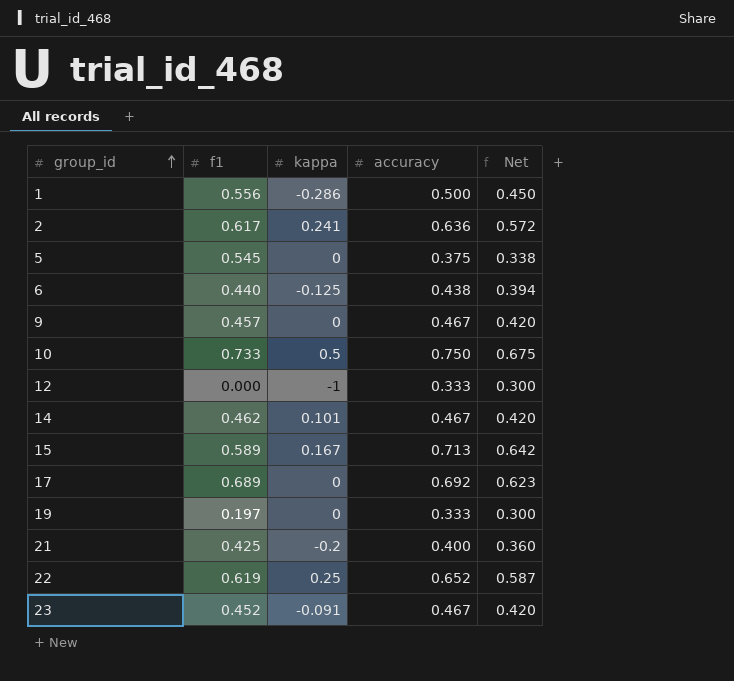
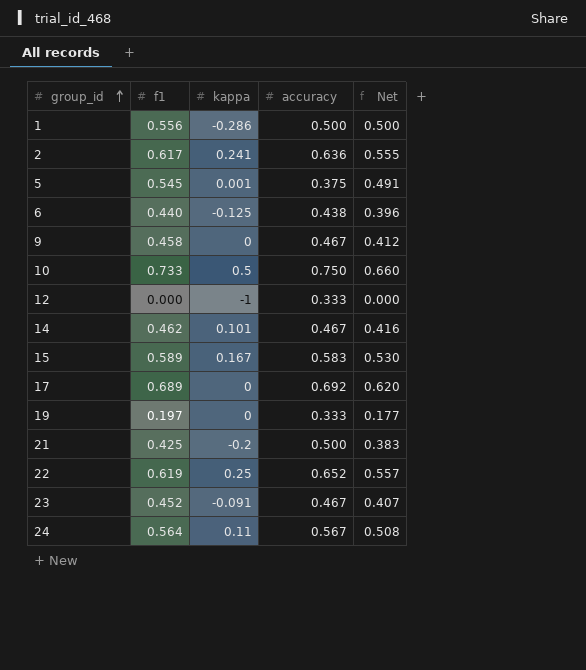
column Net | formula: [accuracy] * 0.9 -> [f1] * 0.9
5 | kappa: 0 -> 0.001
9 | f1: 0.457 -> 0.458
15 | accuracy: 0.713 -> 0.583
21 | accuracy: 0.400 -> 0.500
row 24: none -> 0.564 | 0.11 | 0.567 | 0.508

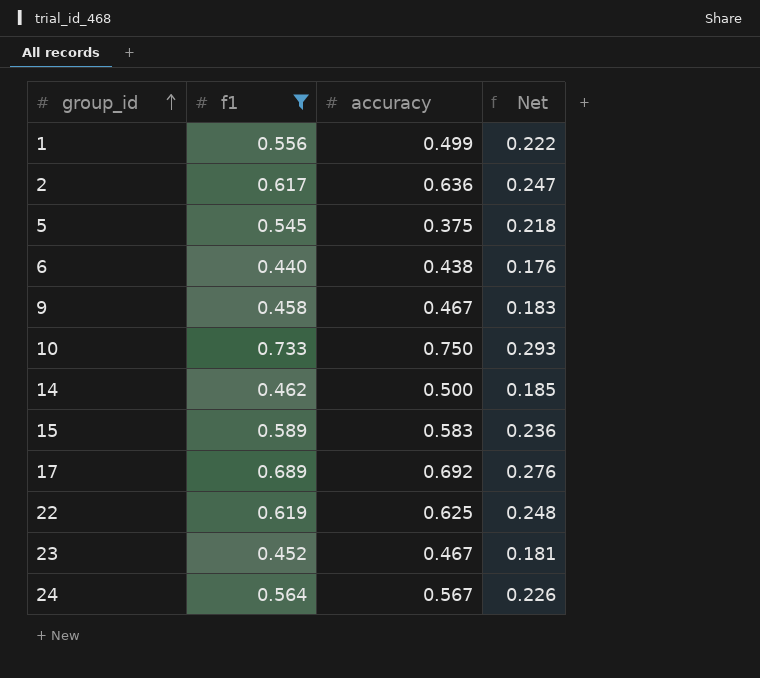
filter: none -> f1 >= 0.440
column kappa | position: 3 -> none
column Net | formula: [f1] * 0.9 -> [f1] * 0.4
1 | accuracy: 0.500 -> 0.499
14 | accuracy: 0.467 -> 0.500
22 | accuracy: 0.652 -> 0.625

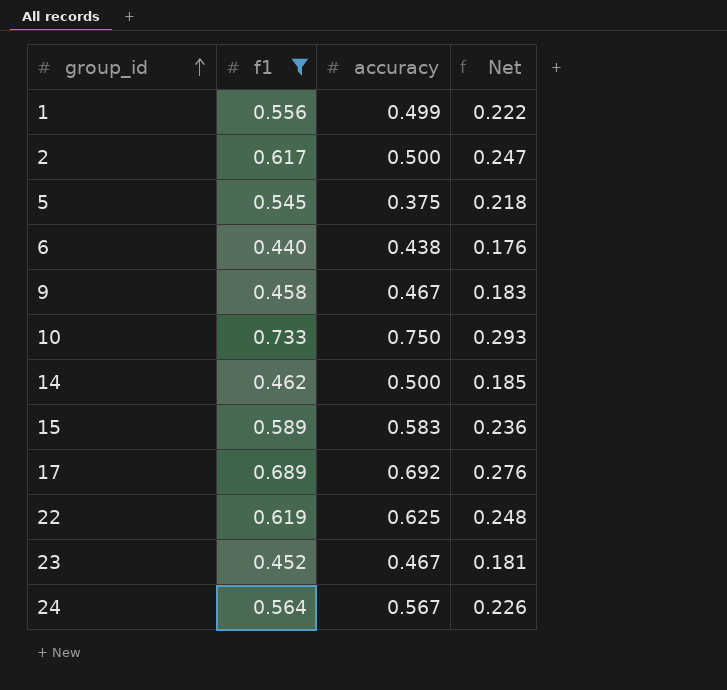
2 | accuracy: 0.636 -> 0.500

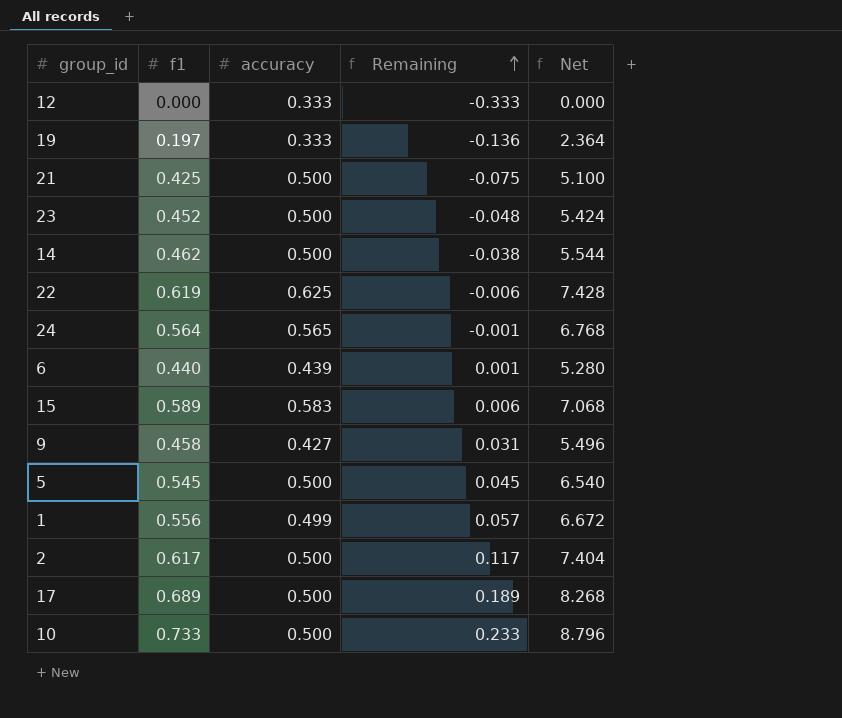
filter: f1 >= 0.440 -> none
row order: group_id ascending -> Remaining ascending
column Remaining | formula: none -> [f1] - [accuracy]
column Net | formula: [f1] * 0.4 -> [f1] * 12
23 | accuracy: 0.467 -> 0.500
24 | accuracy: 0.567 -> 0.565
6 | accuracy: 0.438 -> 0.439
9 | accuracy: 0.467 -> 0.427
5 | accuracy: 0.375 -> 0.500
17 | accuracy: 0.692 -> 0.500
10 | accuracy: 0.750 -> 0.500

